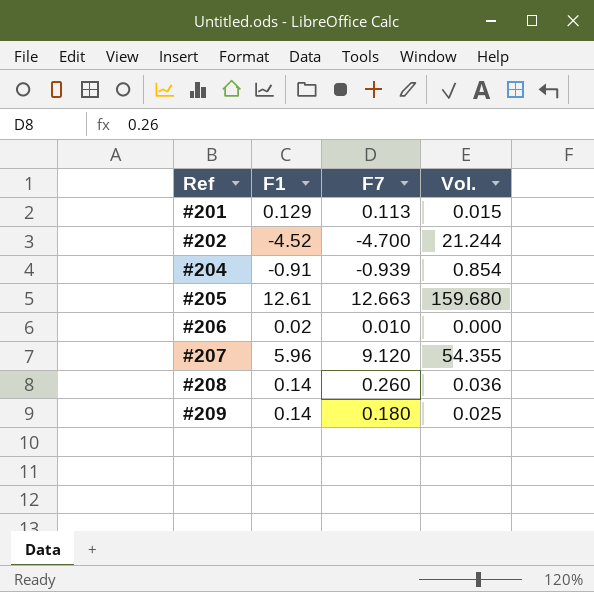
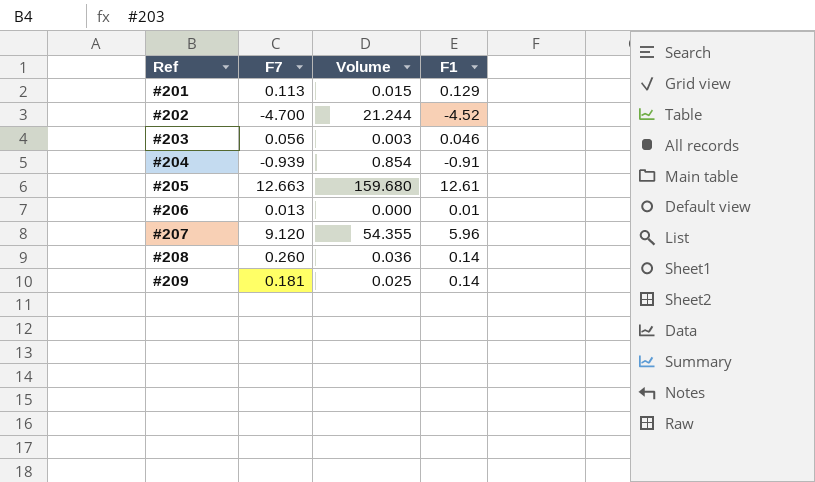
column name: Vol. -> Volume
column F1 | position: 2 -> 4
row #203: none -> 0.056 | 0.003 | 0.046
#206 | F7: 0.010 -> 0.013
#206 | F1: 0.02 -> 0.01
#209 | F7: 0.180 -> 0.181

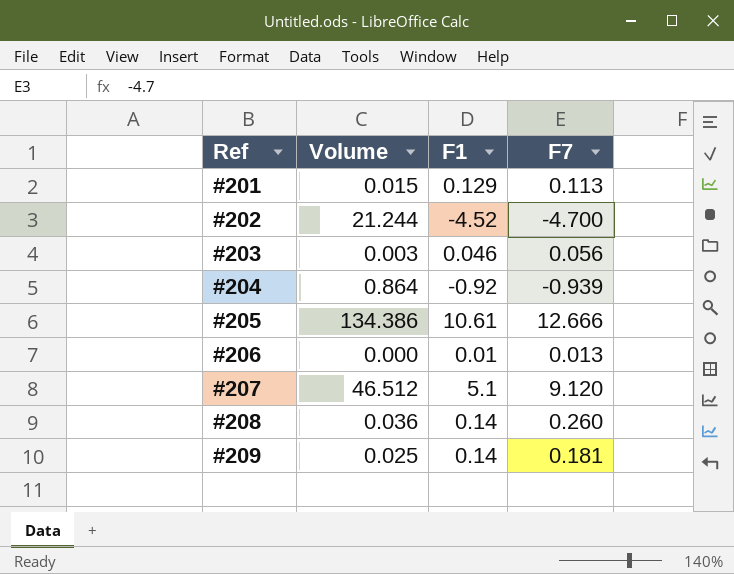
column F7 | position: 2 -> 4
#204 | Volume: 0.854 -> 0.864
#204 | F1: -0.91 -> -0.92
#205 | Volume: 159.680 -> 134.386
#205 | F1: 12.61 -> 10.61
#205 | F7: 12.663 -> 12.666
#207 | Volume: 54.355 -> 46.512
#207 | F1: 5.96 -> 5.1

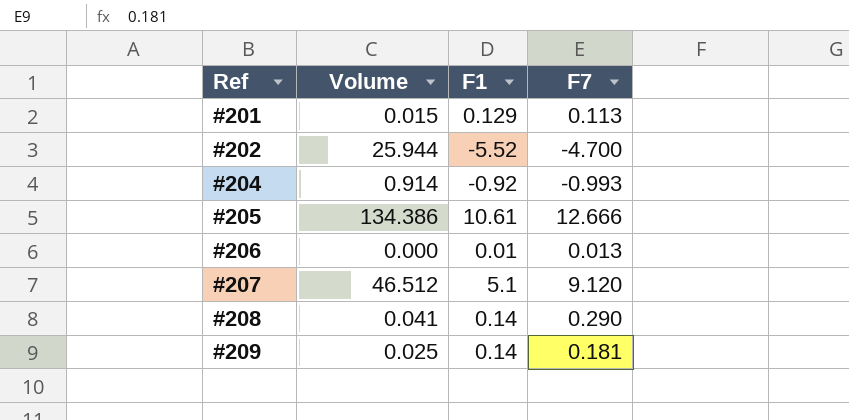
row #203: 0.003 | 0.046 | 0.056 -> none
#202 | Volume: 21.244 -> 25.944
#202 | F1: -4.52 -> -5.52
#204 | Volume: 0.864 -> 0.914
#204 | F7: -0.939 -> -0.993
#208 | Volume: 0.036 -> 0.041
#208 | F7: 0.260 -> 0.290

